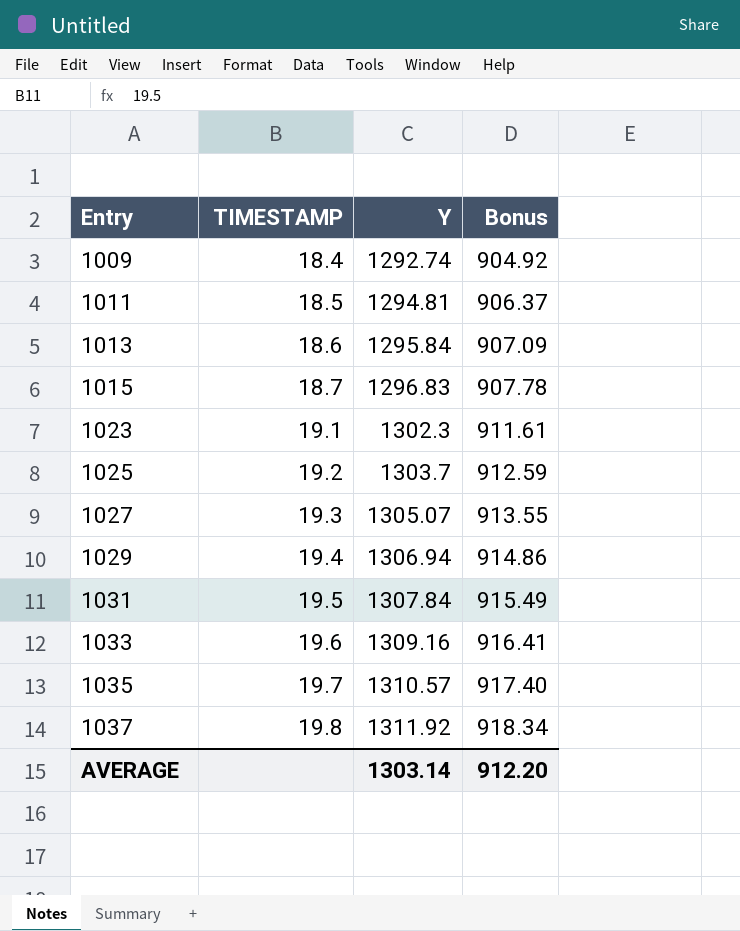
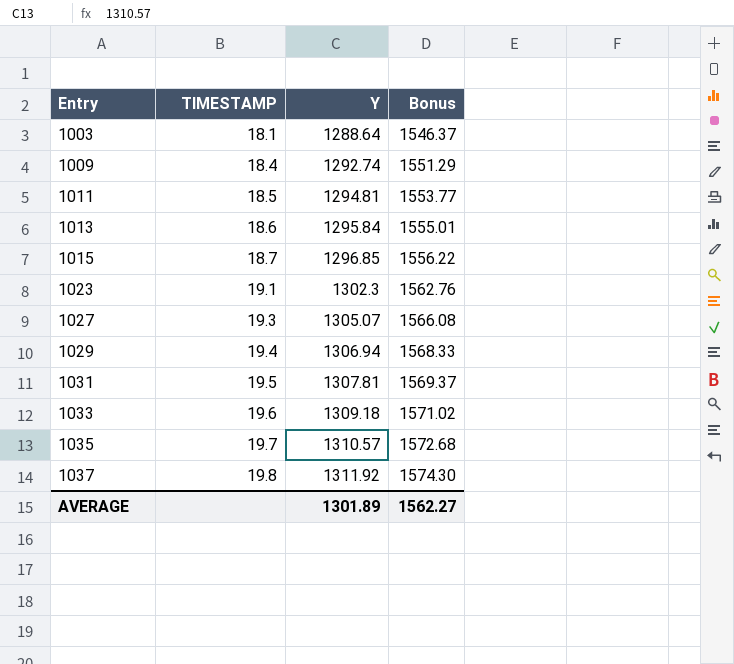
column Bonus | formula: [Y] * 0.7 -> [Y] * 1.2
row 1025: 19.2 | 1303.7 | 912.59 -> none
row 1003: none -> 18.1 | 1288.64 | 1546.37
1015 | Y: 1296.83 -> 1296.85
1031 | Y: 1307.84 -> 1307.81
1033 | Y: 1309.16 -> 1309.18
AVERAGE | Y: 1303.14 -> 1301.89
AVERAGE | Bonus: 912.20 -> 1562.27

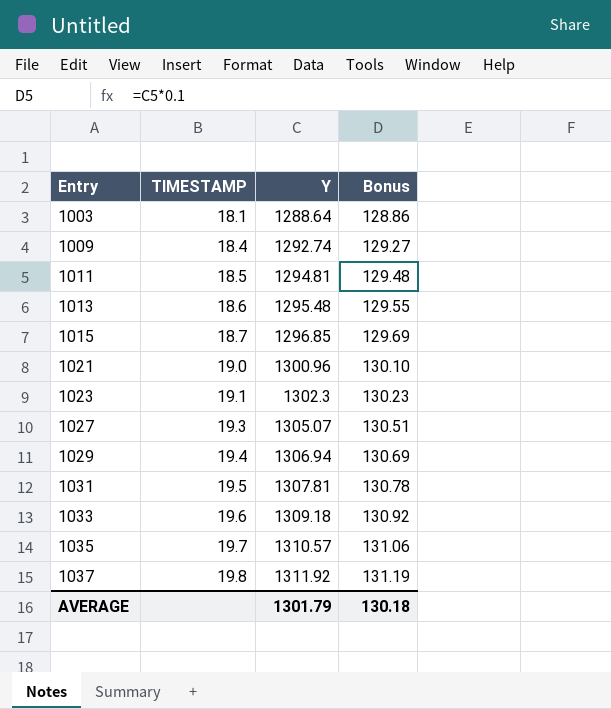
column Bonus | formula: [Y] * 1.2 -> [Y] * 0.1
1013 | Y: 1295.84 -> 1295.48
row 1021: none -> 19.0 | 1300.96 | 130.10
AVERAGE | Y: 1301.89 -> 1301.79
AVERAGE | Bonus: 1562.27 -> 130.18

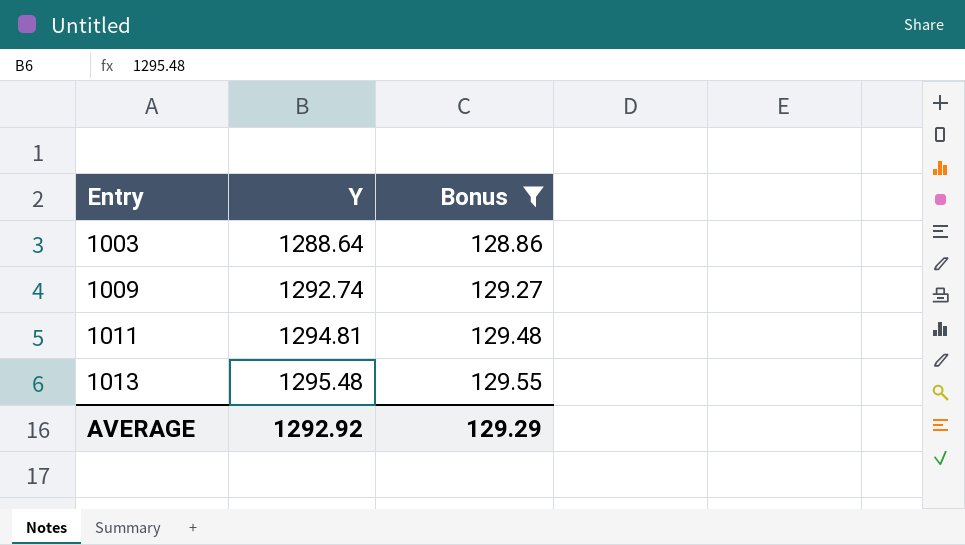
filter: none -> Bonus <= 129.55
column TIMESTAMP | position: 2 -> none
AVERAGE | Y: 1301.79 -> 1292.92
AVERAGE | Bonus: 130.18 -> 129.29

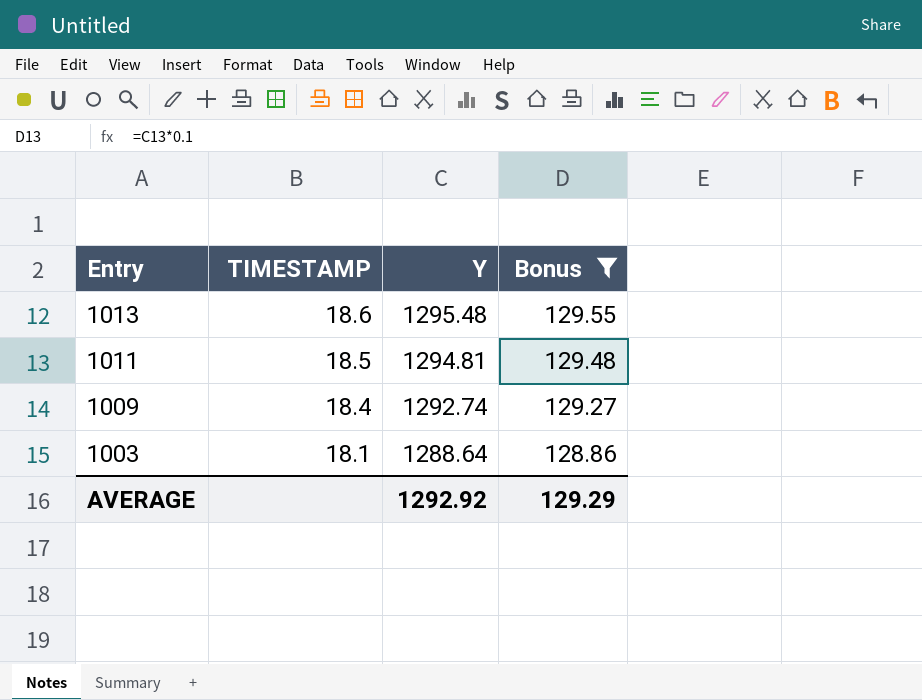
row order: Entry ascending -> Entry descending
column TIMESTAMP | position: none -> 2

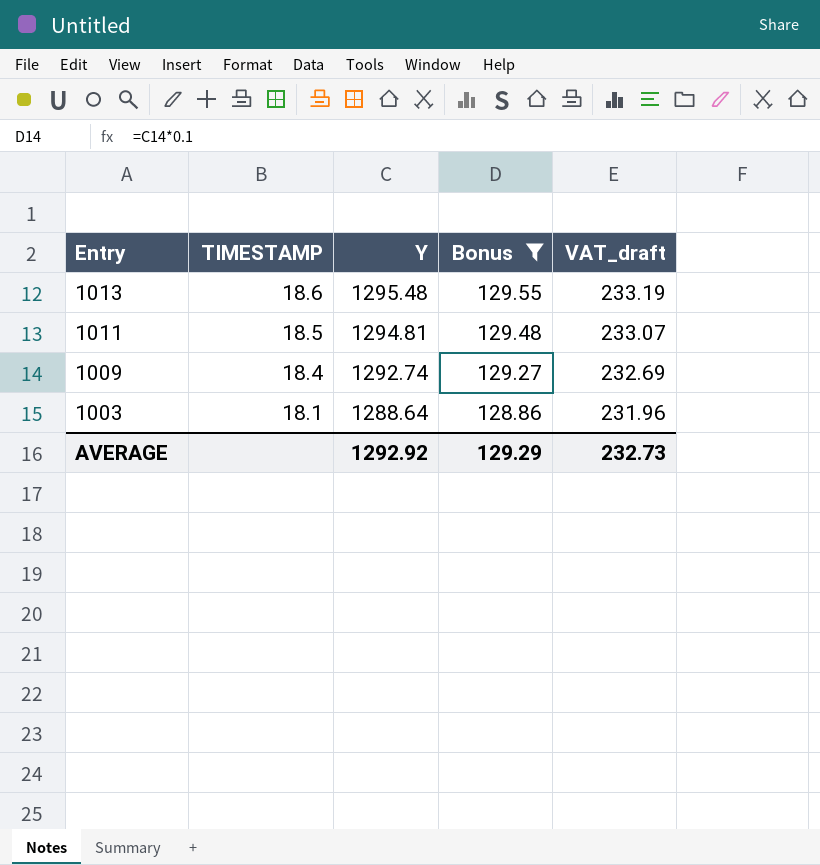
column VAT_draft | formula: none -> [Y] * 0.18

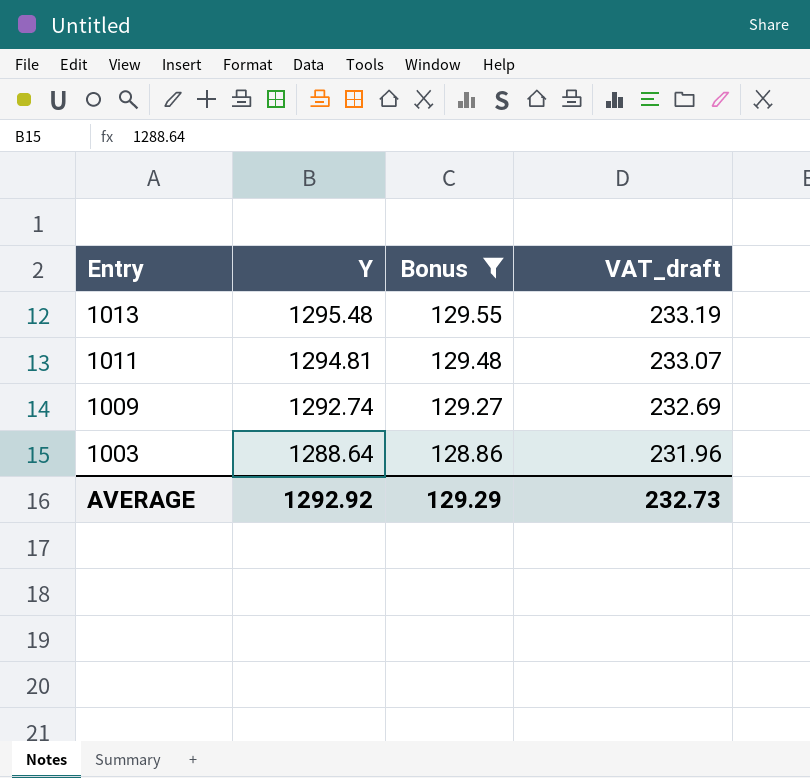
column TIMESTAMP | position: 2 -> none

